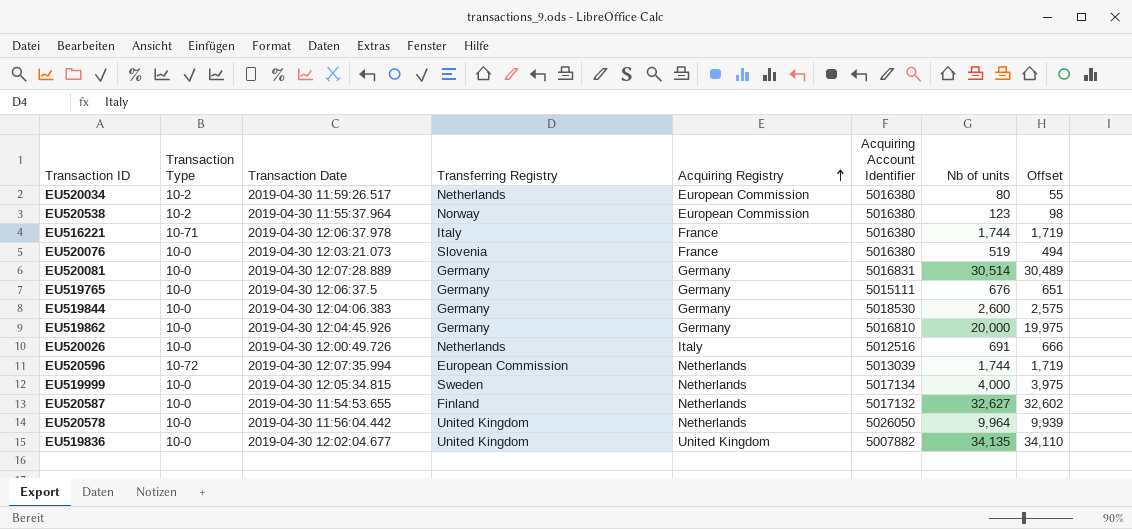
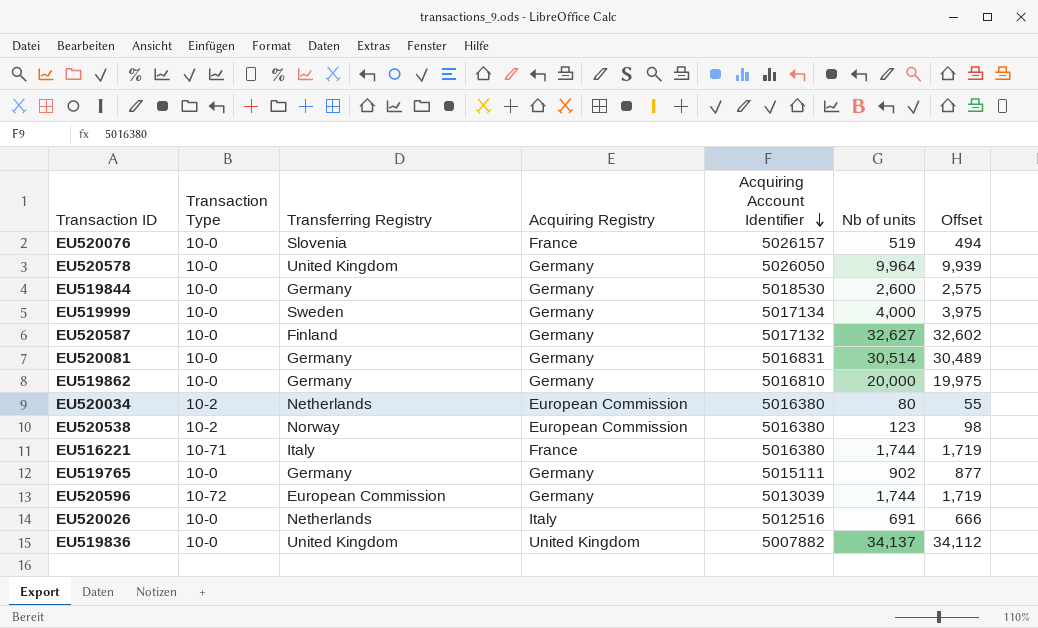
row order: Acquiring Registry ascending -> Acquiring Account Identifier descending
column Transaction Date | position: 3 -> none
EU520076 | Acquiring Account Identifier: 5016380 -> 5026157
EU520578 | Acquiring Registry: Netherlands -> Germany
EU519999 | Acquiring Registry: Netherlands -> Germany
EU520587 | Acquiring Registry: Netherlands -> Germany
EU519765 | Nb of units: 676 -> 902
EU519765 | Offset: 651 -> 877
EU520596 | Acquiring Registry: Netherlands -> Germany
EU519836 | Nb of units: 34,135 -> 34,137
EU519836 | Offset: 34,110 -> 34,112

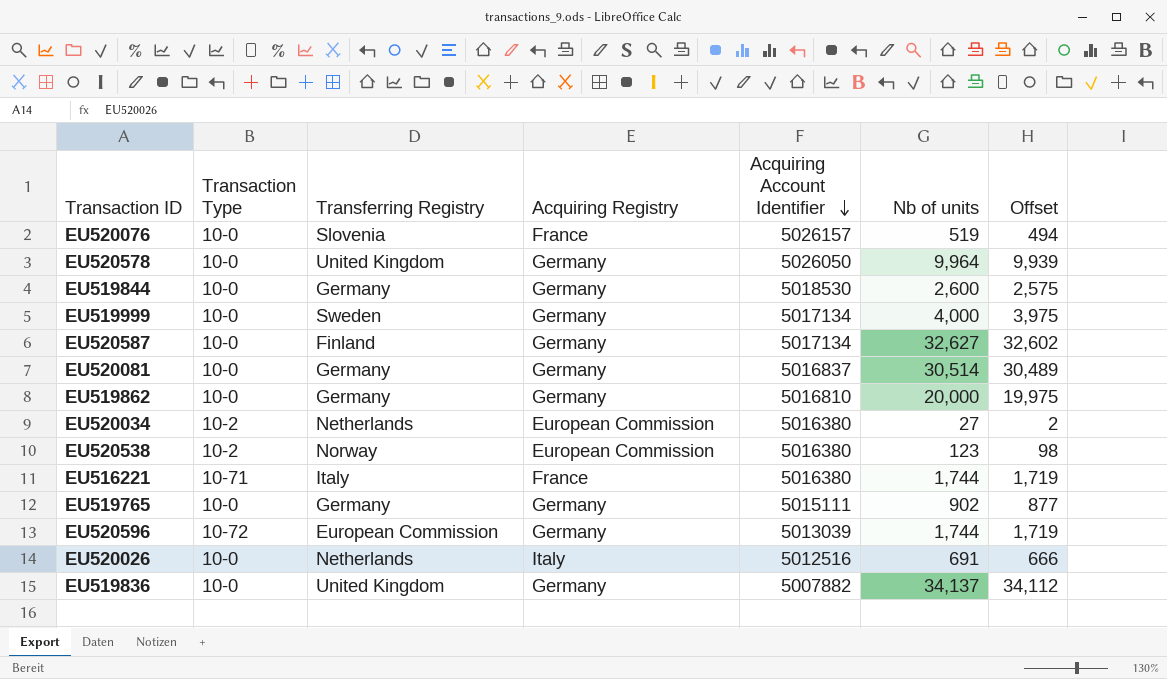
EU520587 | Acquiring Account Identifier: 5017132 -> 5017134
EU520081 | Acquiring Account Identifier: 5016831 -> 5016837
EU520034 | Nb of units: 80 -> 27
EU520034 | Offset: 55 -> 2
EU519836 | Acquiring Registry: United Kingdom -> Germany

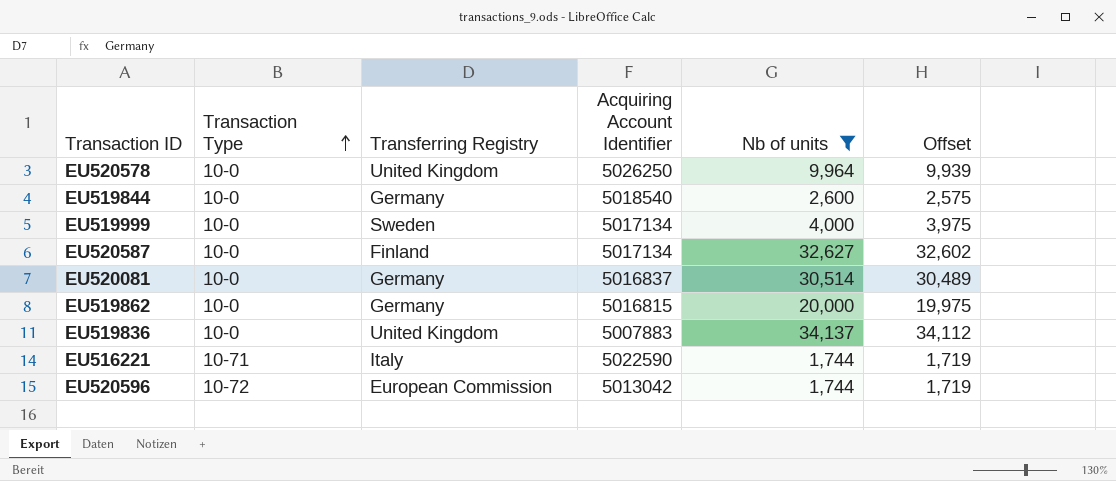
filter: none -> Nb of units >= 1,744
row order: Acquiring Account Identifier descending -> Transaction Type ascending
column Acquiring Registry | position: 4 -> none
EU520578 | Acquiring Account Identifier: 5026050 -> 5026250
EU519844 | Acquiring Account Identifier: 5018530 -> 5018540
EU519862 | Acquiring Account Identifier: 5016810 -> 5016815
EU519836 | Acquiring Account Identifier: 5007882 -> 5007883
EU516221 | Acquiring Account Identifier: 5016380 -> 5022590
EU520596 | Acquiring Account Identifier: 5013039 -> 5013042

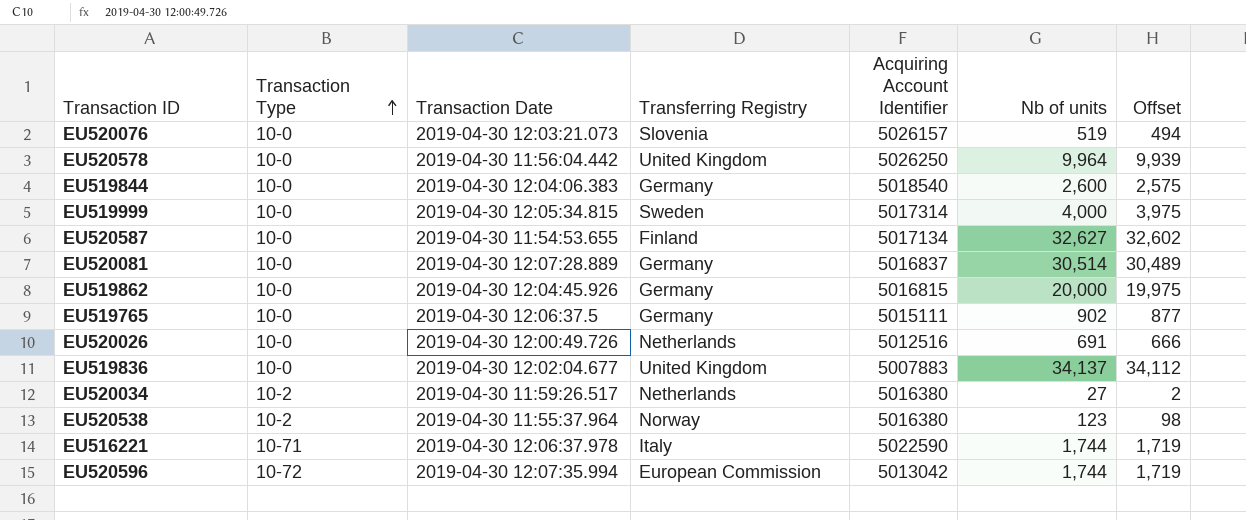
filter: Nb of units >= 1,744 -> none
column Transaction Date | position: none -> 3
EU519999 | Acquiring Account Identifier: 5017134 -> 5017314

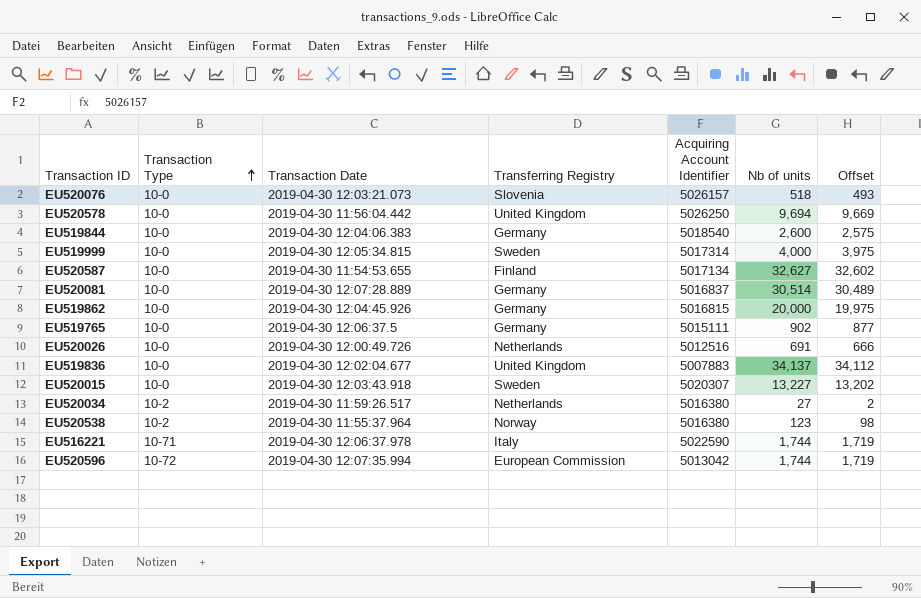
EU520076 | Nb of units: 519 -> 518
EU520076 | Offset: 494 -> 493
EU520578 | Nb of units: 9,964 -> 9,694
EU520578 | Offset: 9,939 -> 9,669
row EU520015: none -> 10-0 | 2019-04-30 12:03:43.918 | Sweden | 5020307 | 13,227 | 13,202

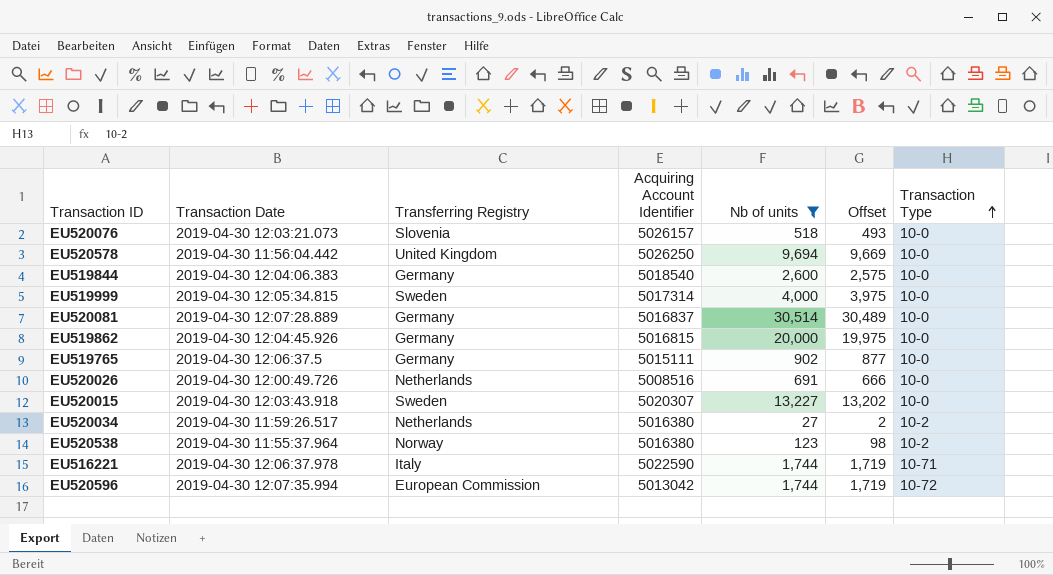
filter: none -> Nb of units <= 30,514
column Transaction Type | position: 2 -> 7
EU520026 | Acquiring Account Identifier: 5012516 -> 5008516

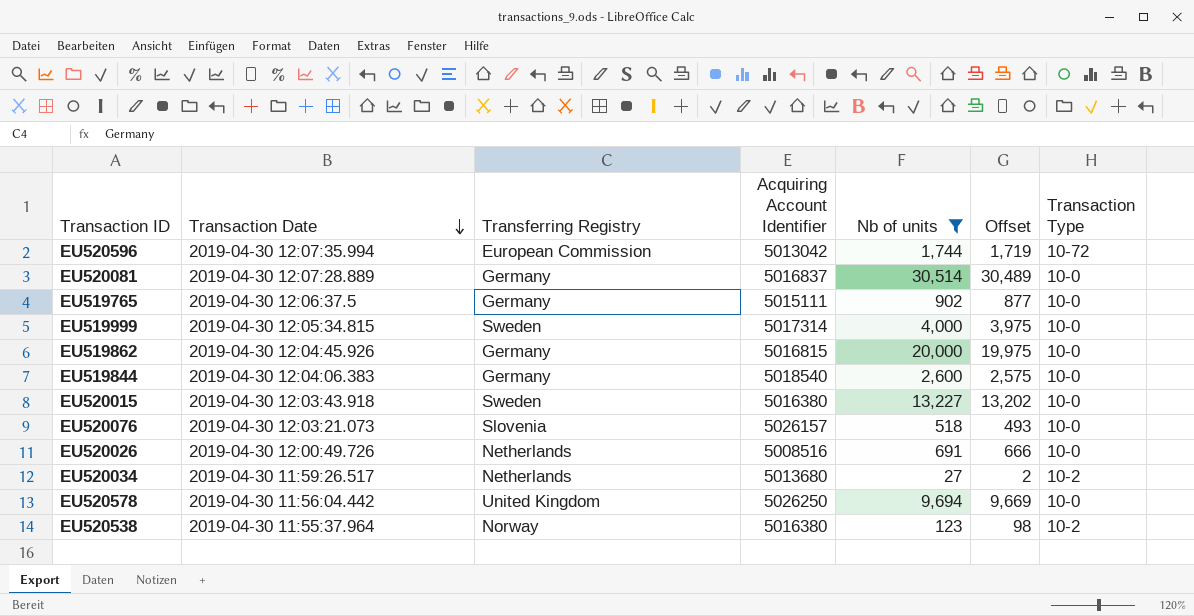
row order: Transaction Type ascending -> Transaction Date descending
row EU516221: 2019-04-30 12:06:37.978 | Italy | 5022590 | 1,744 | 1,719 | 10-71 -> none
EU520015 | Acquiring Account Identifier: 5020307 -> 5016380
EU520034 | Acquiring Account Identifier: 5016380 -> 5013680

